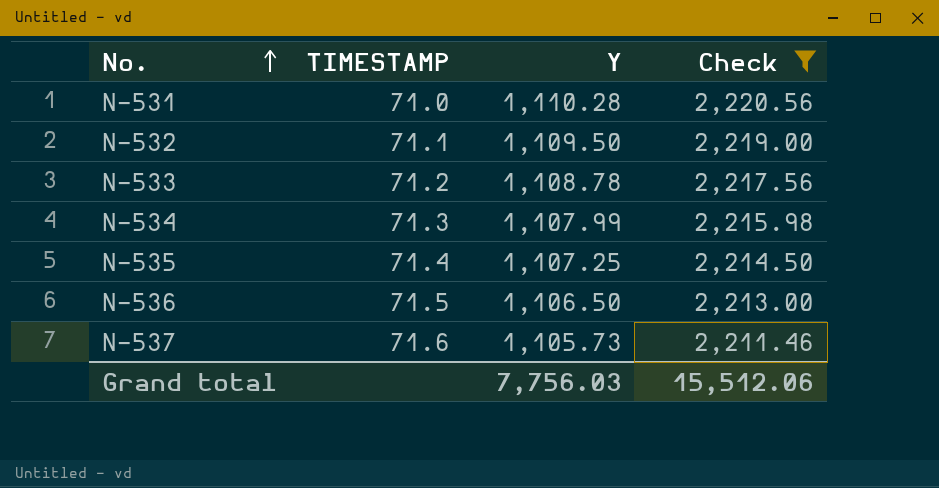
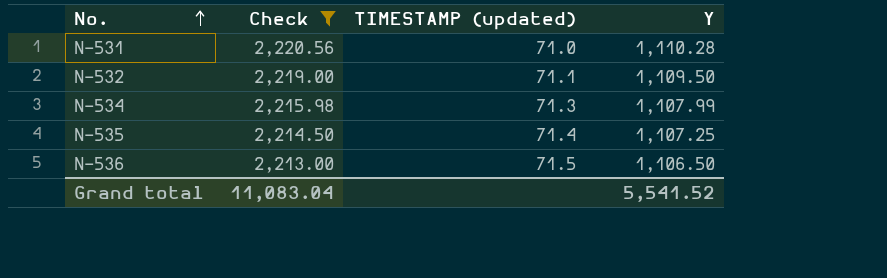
column Check | position: 4 -> 2
column name: TIMESTAMP -> TIMESTAMP (updated)
row N-533: 71.2 | 1,108.78 | 2,217.56 -> none
row N-537: 71.6 | 1,105.73 | 2,211.46 -> none
Grand total | Check: 15,512.06 -> 11,083.04
Grand total | Y: 7,756.03 -> 5,541.52

